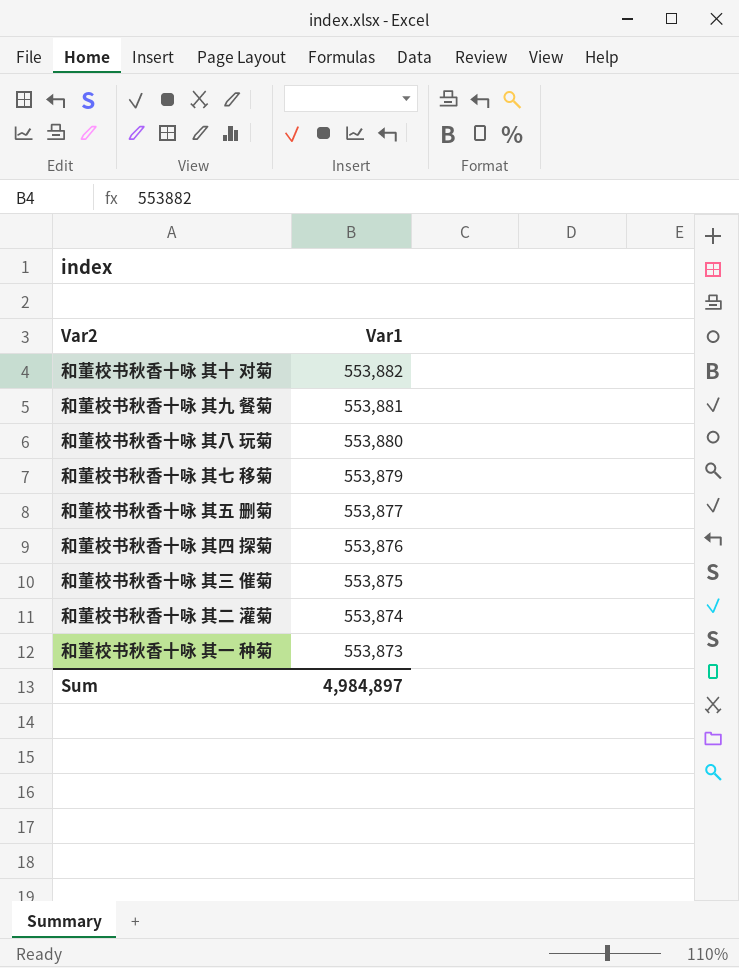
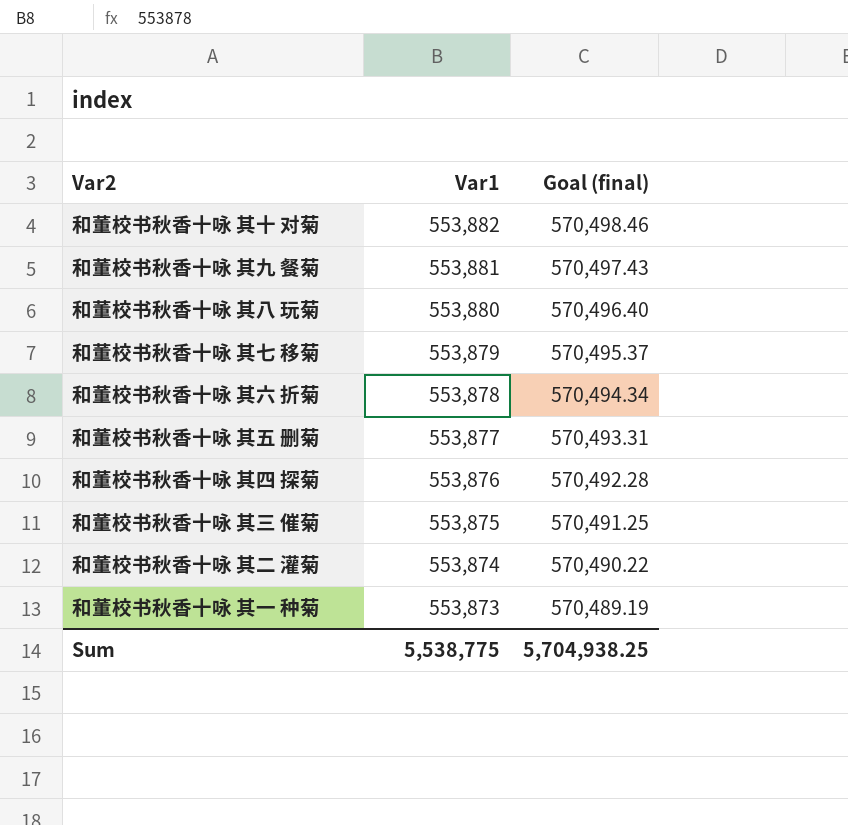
column Goal (final) | formula: none -> [Var1] * 1.03
row 和董校书秋香十咏 其六 折菊: none -> 553,878 | 570,494.34
Sum | Var1: 4,984,897 -> 5,538,775

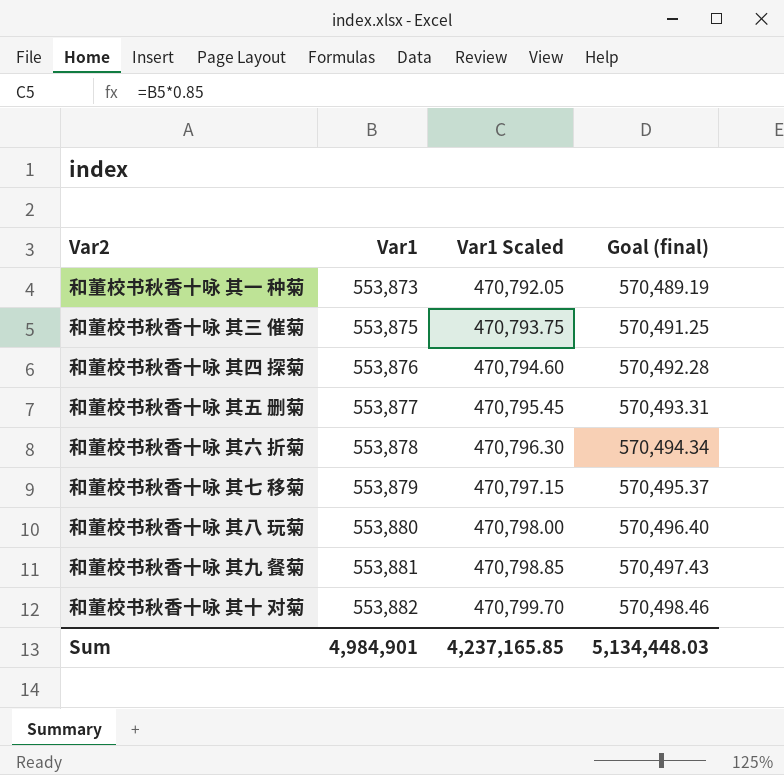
row order: Var1 descending -> Var1 ascending
column Var1 Scaled | formula: none -> [Var1] * 0.85
row 和董校书秋香十咏 其二 灌菊: 553,874 | 570,490.22 -> none
Sum | Var1: 5,538,775 -> 4,984,901
Sum | Goal (final): 5,704,938.25 -> 5,134,448.03

